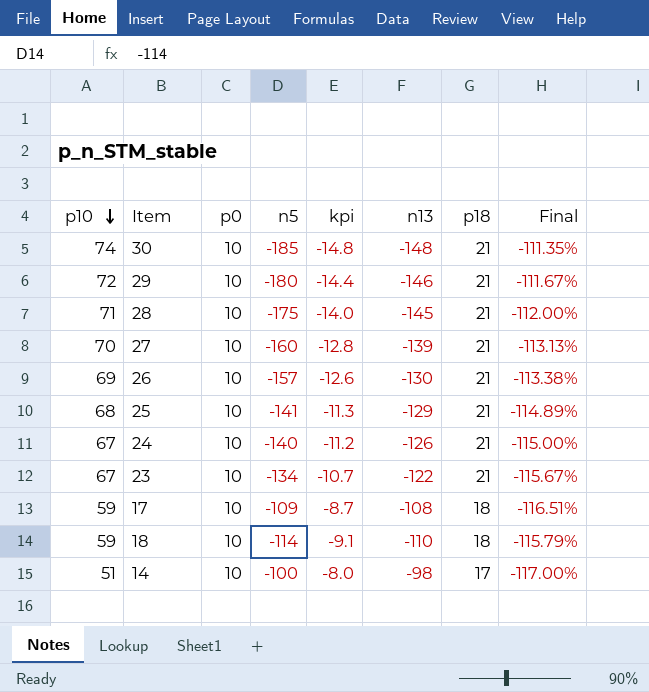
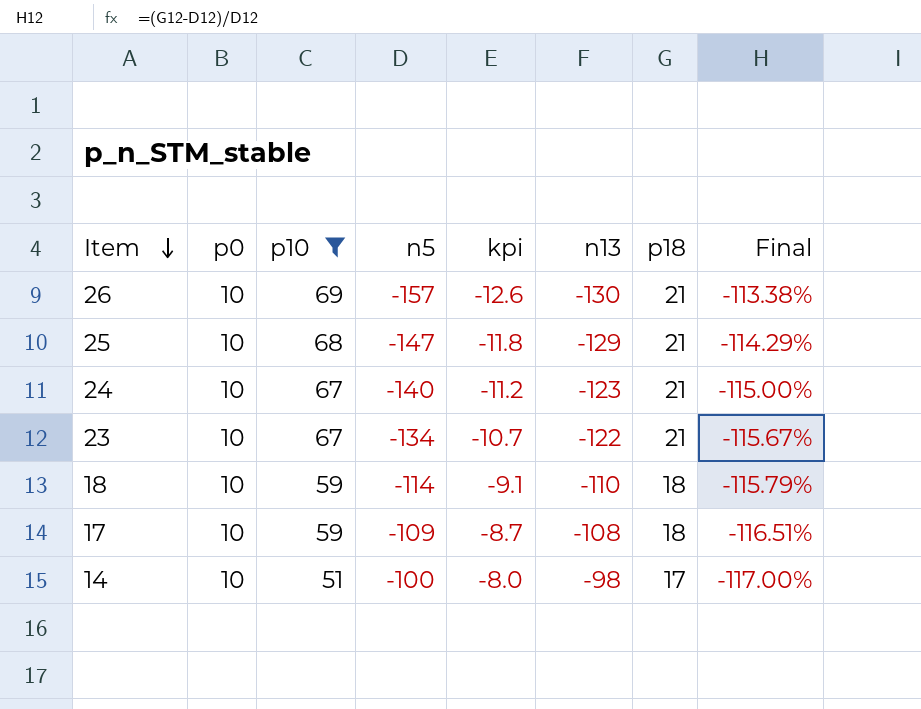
filter: none -> p10 <= 69
row order: p10 descending -> Item descending
column p10 | position: 1 -> 3
25 | n5: -141 -> -147
25 | kpi: -11.3 -> -11.8
25 | Final: -114.89% -> -114.29%
24 | n13: -126 -> -123

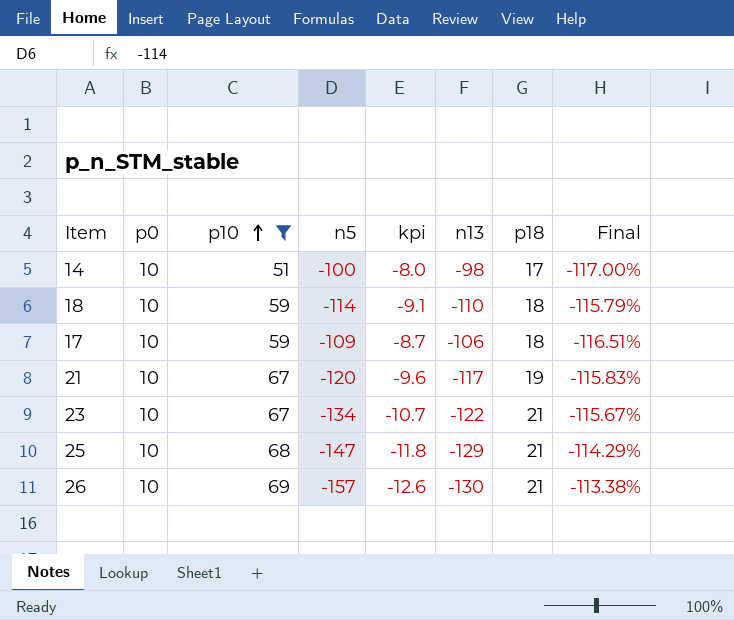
row order: Item descending -> p10 ascending
row 24: 10 | 67 | -140 | -11.2 | -123 | 21 | -115.00% -> none
17 | n13: -108 -> -106
row 21: none -> 10 | 67 | -120 | -9.6 | -117 | 19 | -115.83%

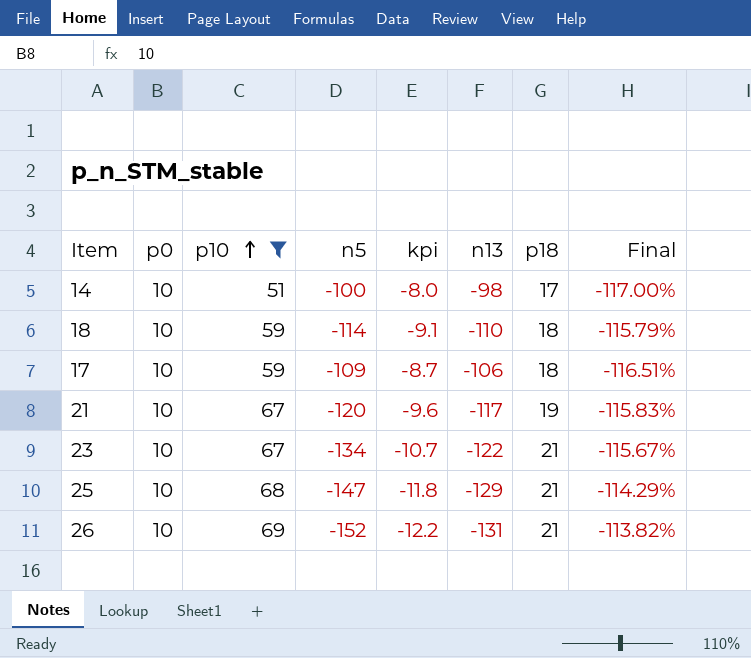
26 | n5: -157 -> -152
26 | kpi: -12.6 -> -12.2
26 | n13: -130 -> -131
26 | Final: -113.38% -> -113.82%

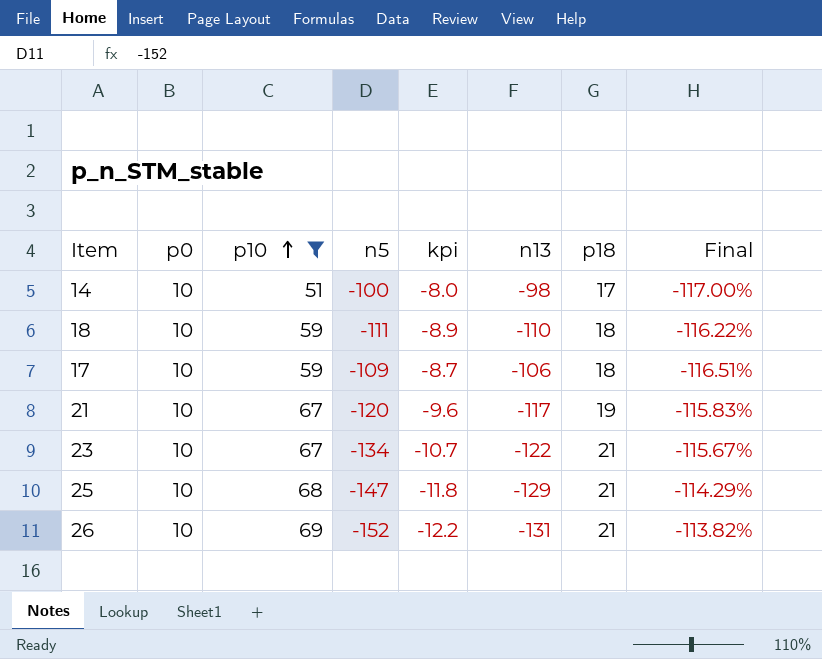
18 | n5: -114 -> -111
18 | kpi: -9.1 -> -8.9
18 | Final: -115.79% -> -116.22%

